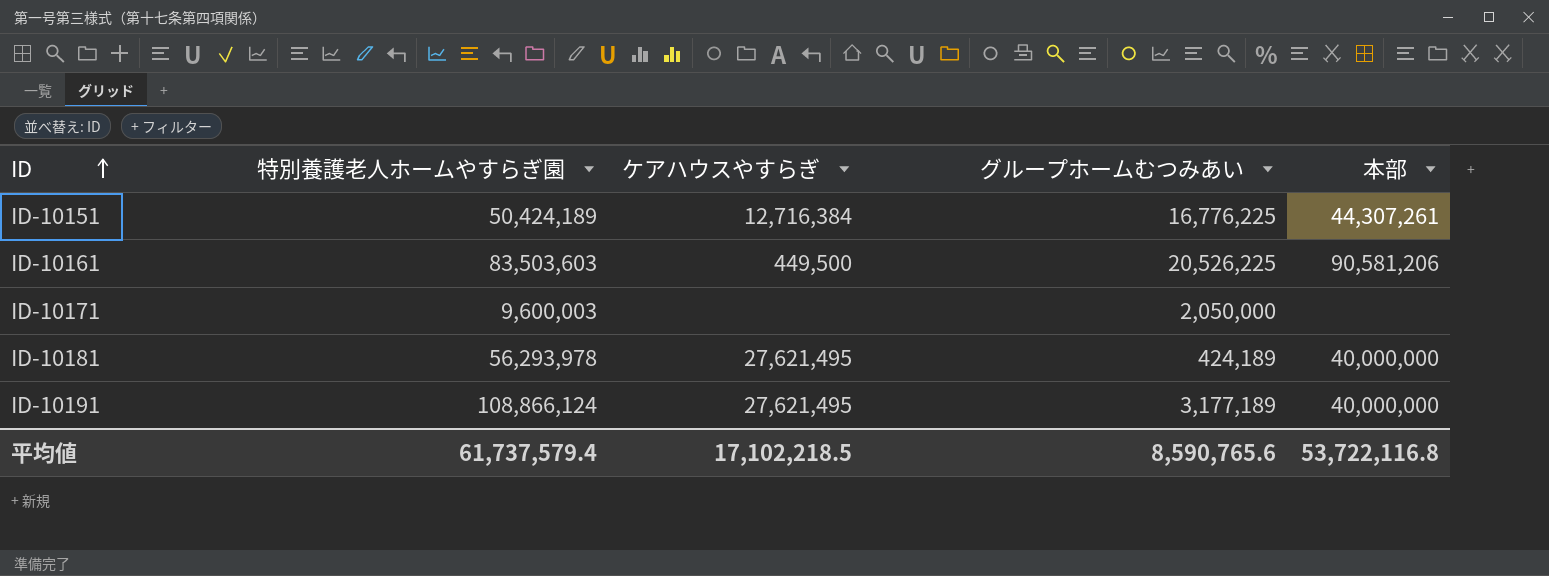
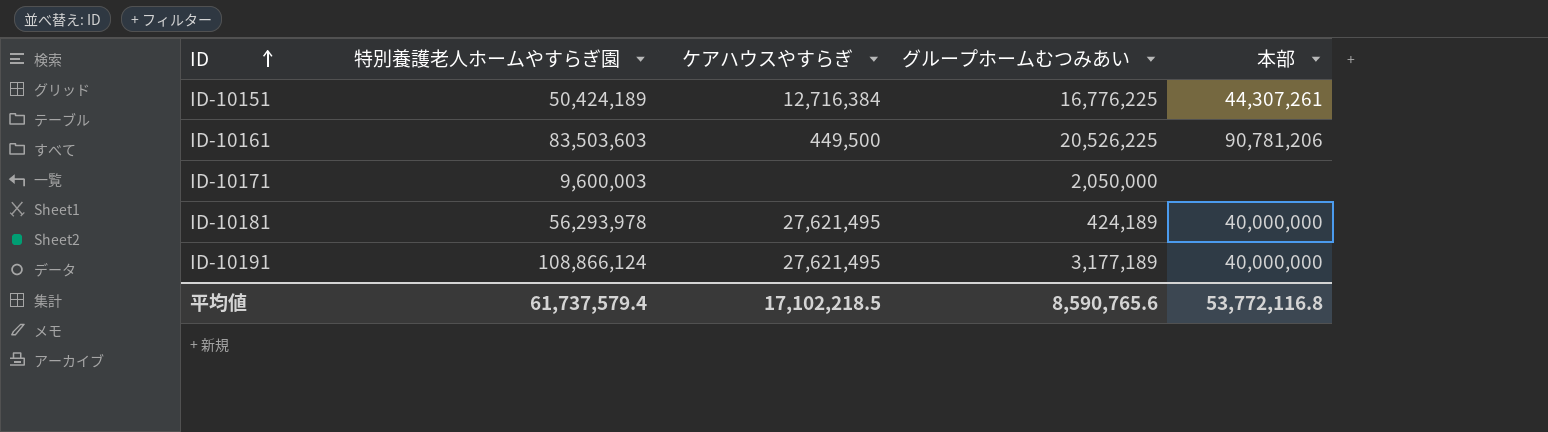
ID-10161 | 本部: 90,581,206 -> 90,781,206
平均値 | 本部: 53,722,116.8 -> 53,772,116.8

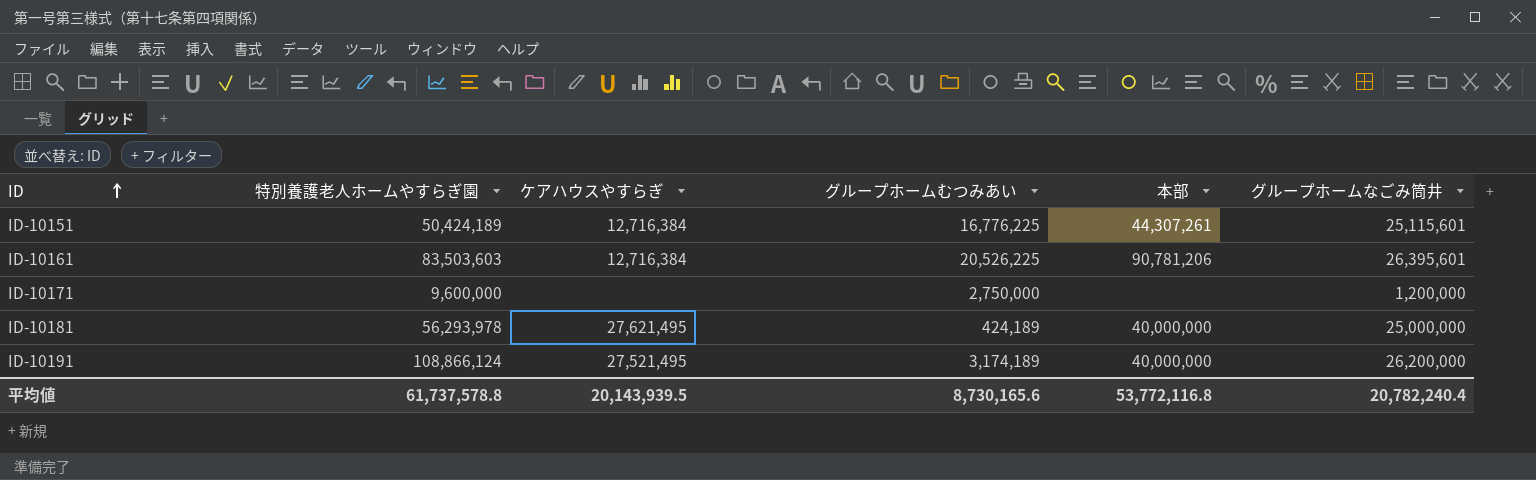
column グループホームなごみ筒井 | position: none -> 6
ID-10161 | ケアハウスやすらぎ: 449,500 -> 12,716,384
ID-10171 | 特別養護老人ホームやすらぎ園: 9,600,003 -> 9,600,000
ID-10171 | グループホームむつみあい: 2,050,000 -> 2,750,000
ID-10191 | ケアハウスやすらぎ: 27,621,495 -> 27,521,495
ID-10191 | グループホームむつみあい: 3,177,189 -> 3,174,189
平均値 | 特別養護老人ホームやすらぎ園: 61,737,579.4 -> 61,737,578.8
平均値 | ケアハウスやすらぎ: 17,102,218.5 -> 20,143,939.5
平均値 | グループホームむつみあい: 8,590,765.6 -> 8,730,165.6

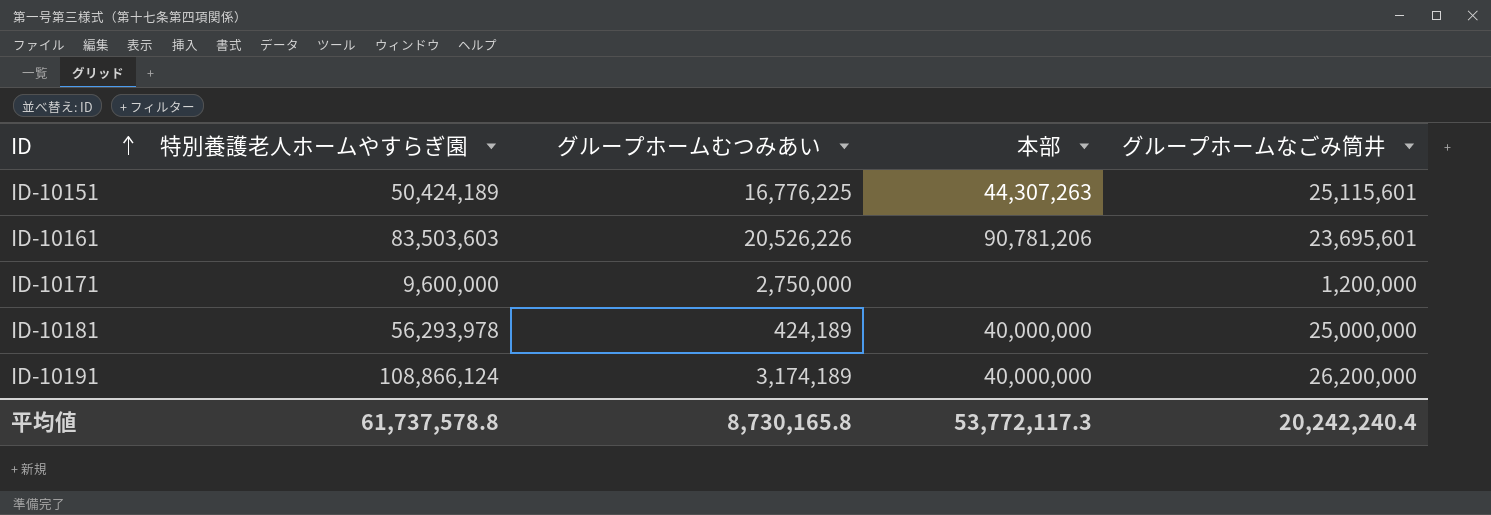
column ケアハウスやすらぎ | position: 3 -> none
ID-10151 | 本部: 44,307,261 -> 44,307,263
ID-10161 | グループホームむつみあい: 20,526,225 -> 20,526,226
ID-10161 | グループホームなごみ筒井: 26,395,601 -> 23,695,601
平均値 | グループホームむつみあい: 8,730,165.6 -> 8,730,165.8
平均値 | 本部: 53,772,116.8 -> 53,772,117.3
平均値 | グループホームなごみ筒井: 20,782,240.4 -> 20,242,240.4

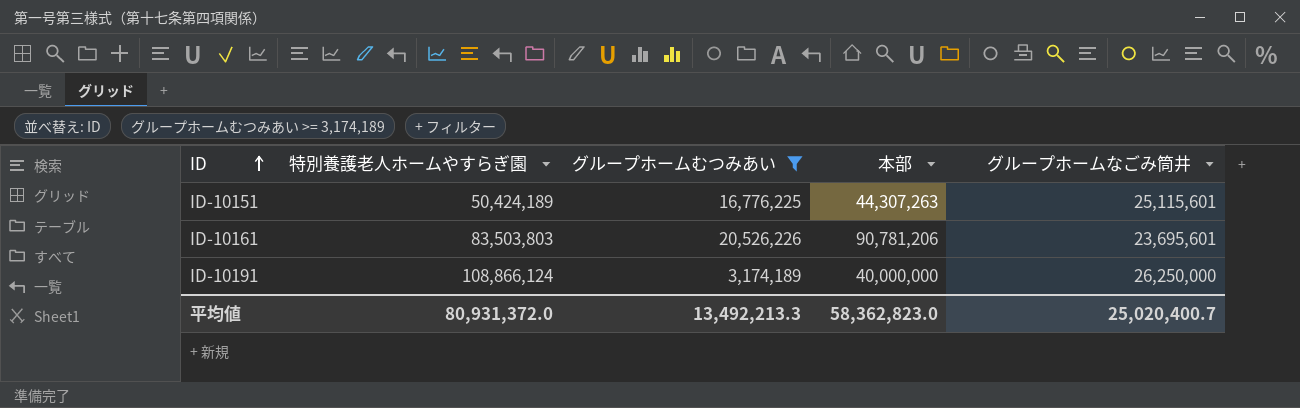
filter: none -> グループホームむつみあい >= 3,174,189
ID-10161 | 特別養護老人ホームやすらぎ園: 83,503,603 -> 83,503,803
ID-10191 | グループホームなごみ筒井: 26,200,000 -> 26,250,000
平均値 | 特別養護老人ホームやすらぎ園: 61,737,578.8 -> 80,931,372.0
平均値 | グループホームむつみあい: 8,730,165.8 -> 13,492,213.3
平均値 | 本部: 53,772,117.3 -> 58,362,823.0
平均値 | グループホームなごみ筒井: 20,242,240.4 -> 25,020,400.7

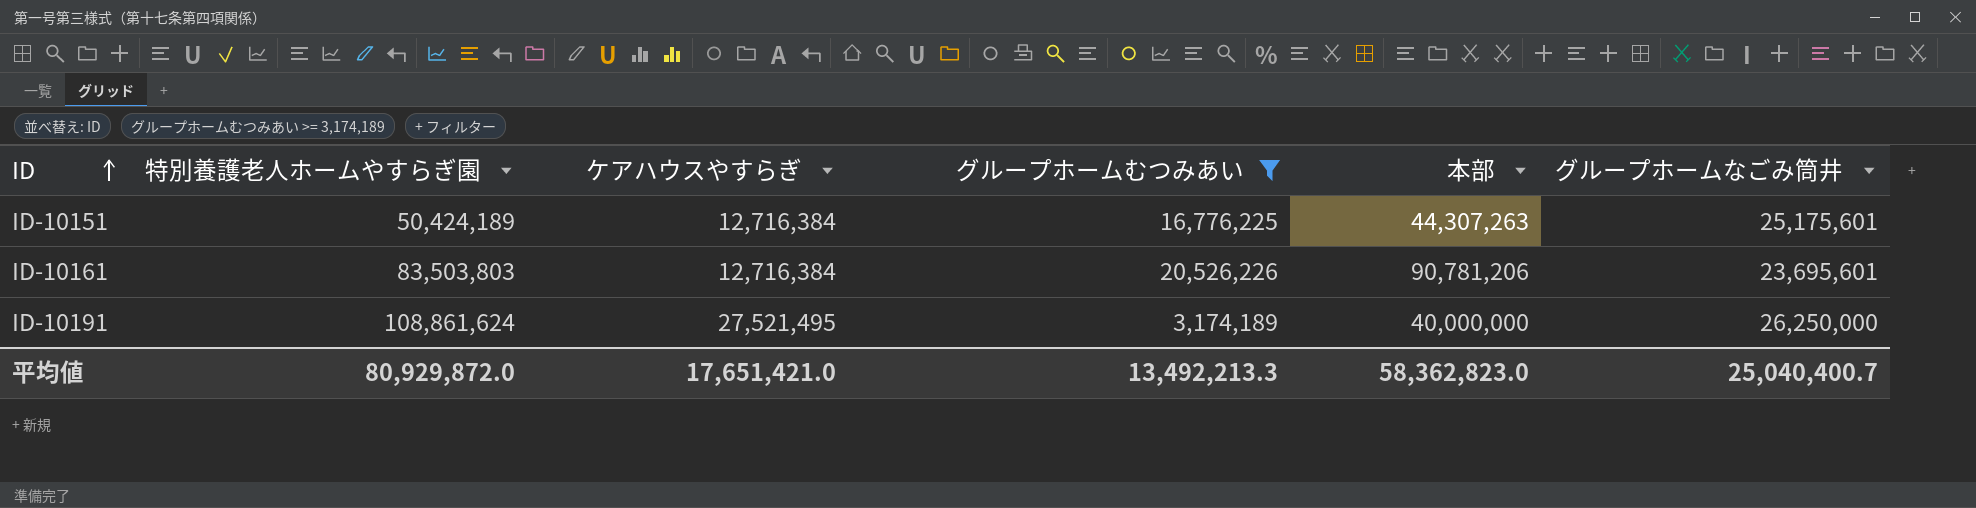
column ケアハウスやすらぎ | position: none -> 3
ID-10151 | グループホームなごみ筒井: 25,115,601 -> 25,175,601
ID-10191 | 特別養護老人ホームやすらぎ園: 108,866,124 -> 108,861,624
平均値 | 特別養護老人ホームやすらぎ園: 80,931,372.0 -> 80,929,872.0
平均値 | グループホームなごみ筒井: 25,020,400.7 -> 25,040,400.7

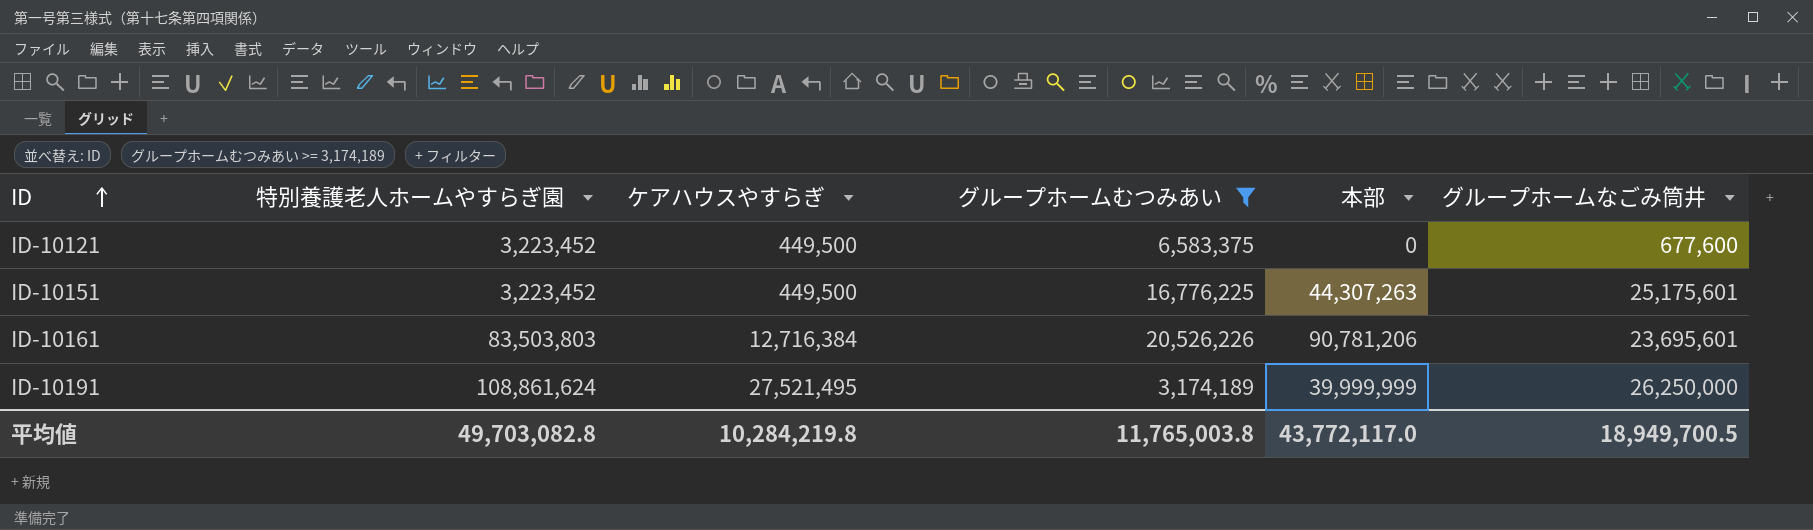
row ID-10121: none -> 3,223,452 | 449,500 | 6,583,375 | 0 | 677,600
ID-10151 | 特別養護老人ホームやすらぎ園: 50,424,189 -> 3,223,452
ID-10151 | ケアハウスやすらぎ: 12,716,384 -> 449,500
ID-10191 | 本部: 40,000,000 -> 39,999,999
平均値 | 特別養護老人ホームやすらぎ園: 80,929,872.0 -> 49,703,082.8
平均値 | ケアハウスやすらぎ: 17,651,421.0 -> 10,284,219.8
平均値 | グループホームむつみあい: 13,492,213.3 -> 11,765,003.8
平均値 | 本部: 58,362,823.0 -> 43,772,117.0
平均値 | グループホームなごみ筒井: 25,040,400.7 -> 18,949,700.5

